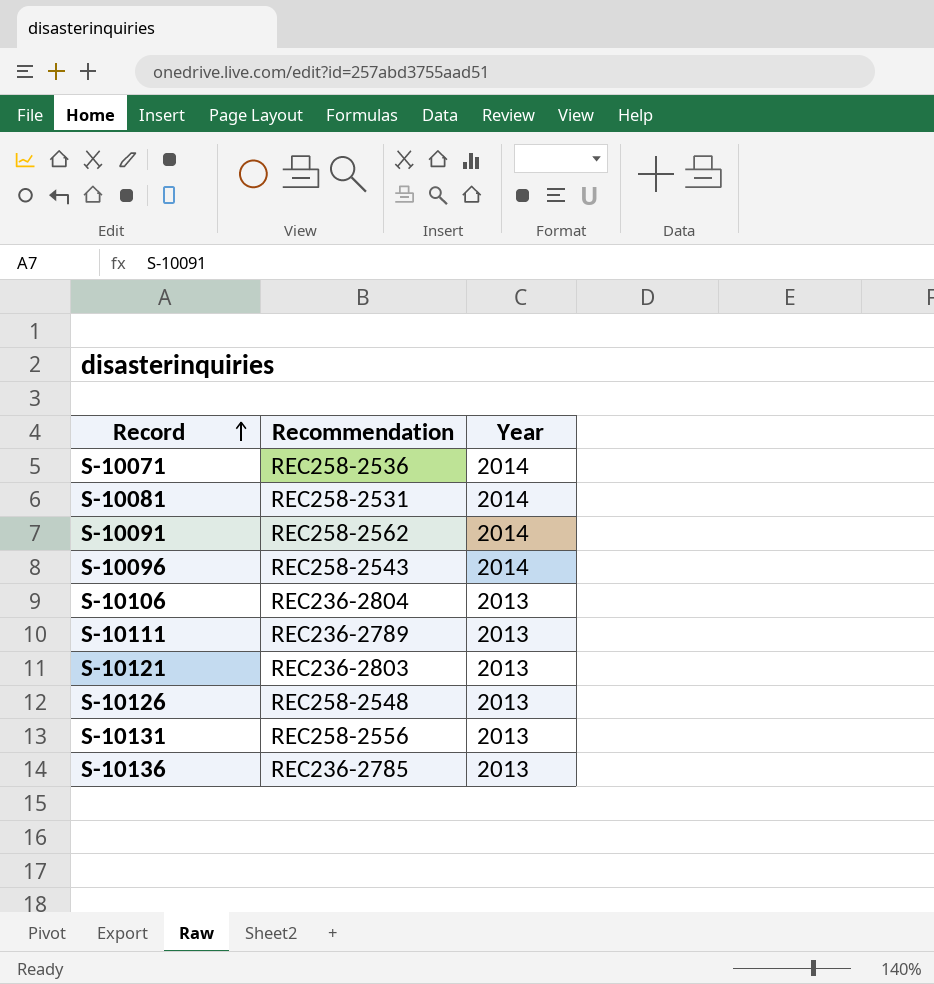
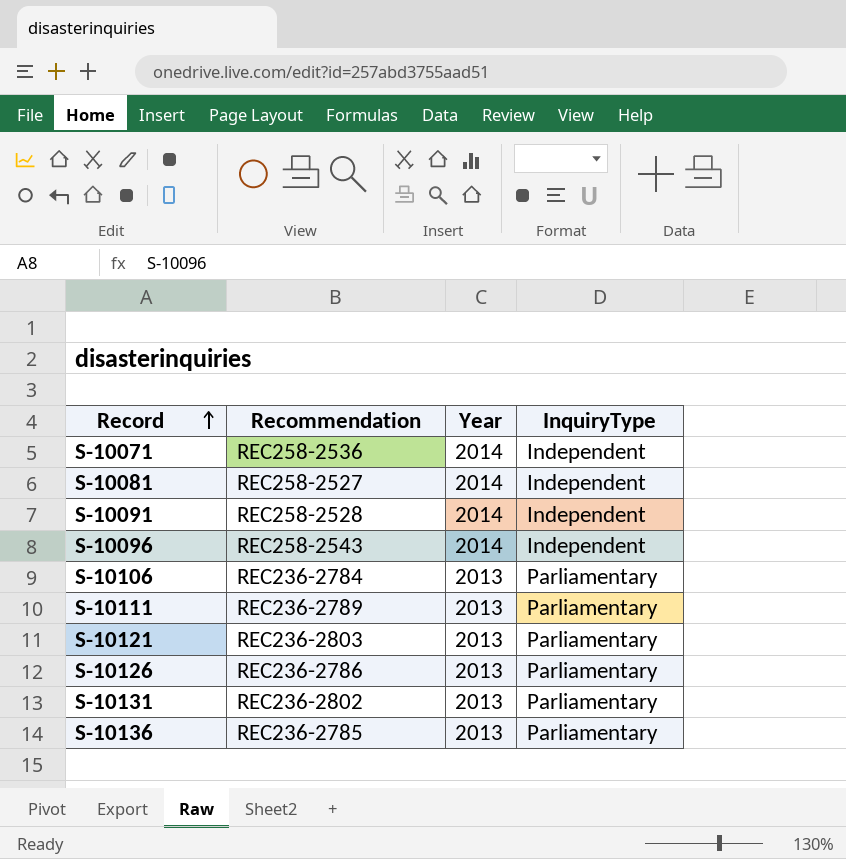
column InquiryType | position: none -> 4
S-10081 | Recommendation: REC258-2531 -> REC258-2527
S-10091 | Recommendation: REC258-2562 -> REC258-2528
S-10106 | Recommendation: REC236-2804 -> REC236-2784
S-10126 | Recommendation: REC258-2548 -> REC236-2786
S-10131 | Recommendation: REC258-2556 -> REC236-2802

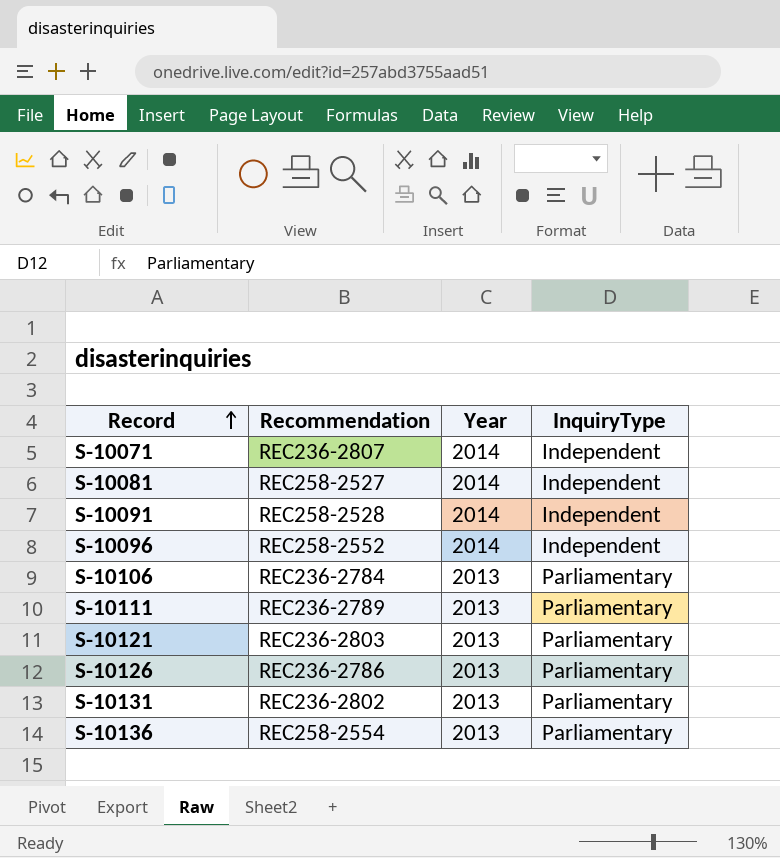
S-10071 | Recommendation: REC258-2536 -> REC236-2807
S-10096 | Recommendation: REC258-2543 -> REC258-2552
S-10136 | Recommendation: REC236-2785 -> REC258-2554

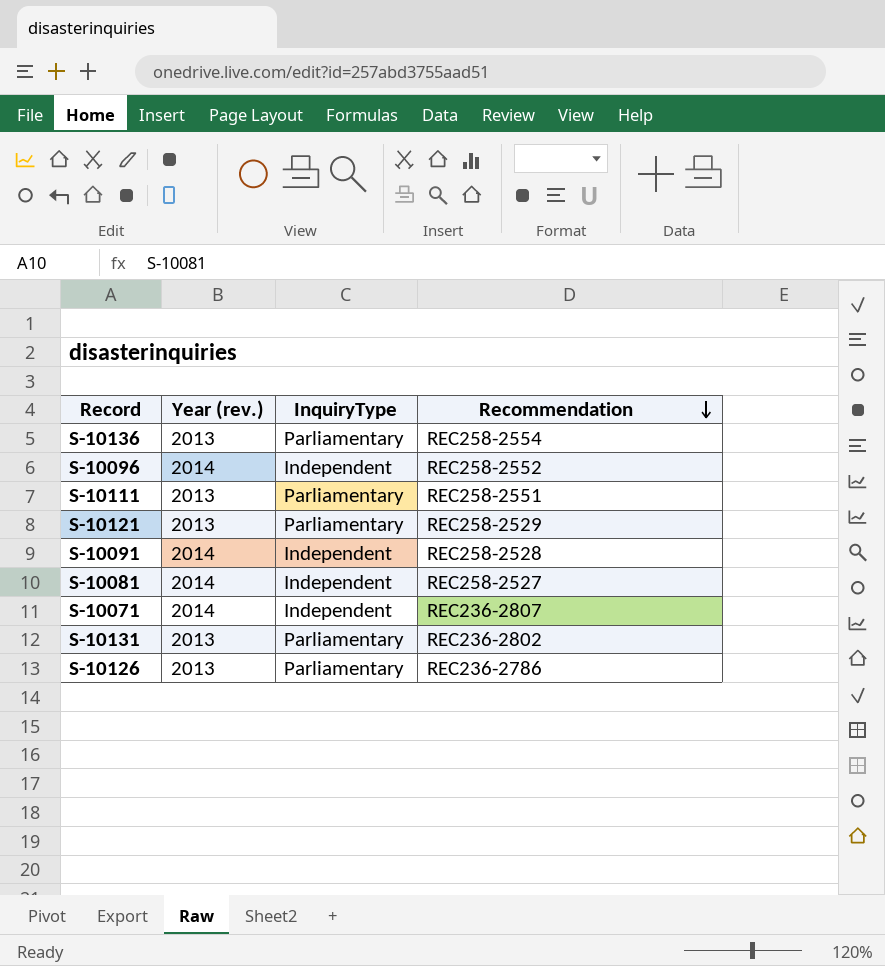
row order: Record ascending -> Recommendation descending
column name: Year -> Year (rev.)
column Recommendation | position: 2 -> 4
row S-10106: REC236-2784 | 2013 | Parliamentary -> none
S-10111 | Recommendation: REC236-2789 -> REC258-2551
S-10121 | Recommendation: REC236-2803 -> REC258-2529

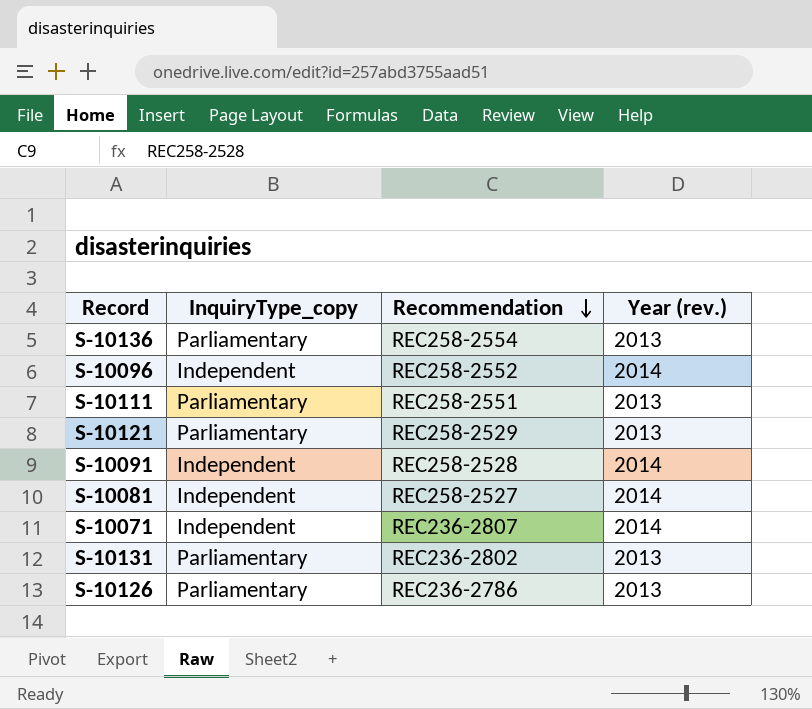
column name: InquiryType -> InquiryType_copy
column Year (rev.) | position: 2 -> 4

